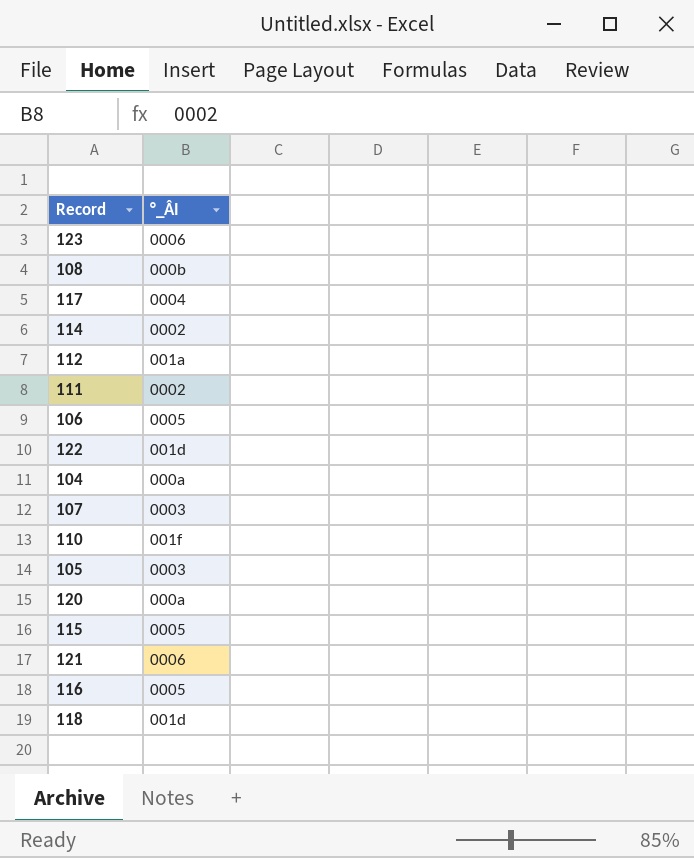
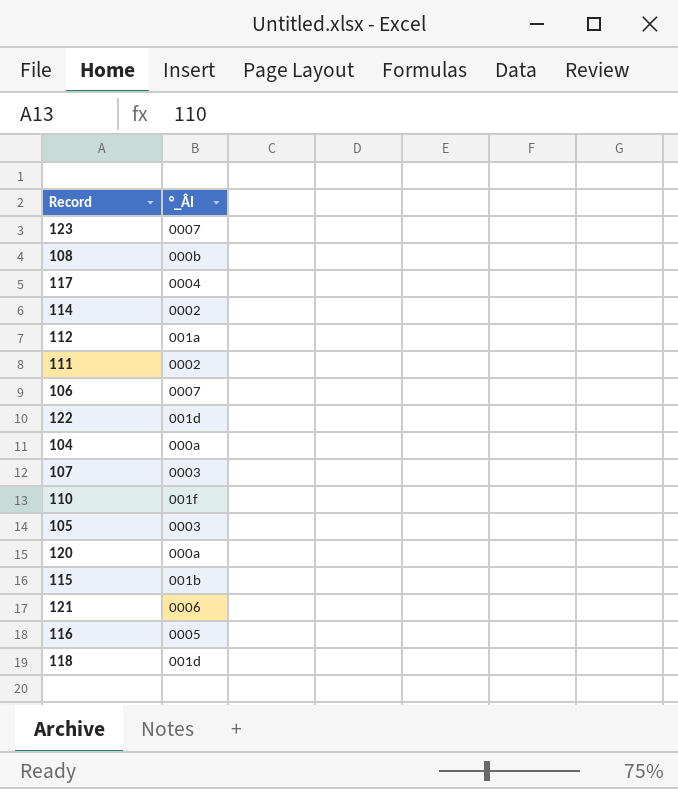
123 | °_ÂI: 0006 -> 0007
106 | °_ÂI: 0005 -> 0007
115 | °_ÂI: 0005 -> 001b

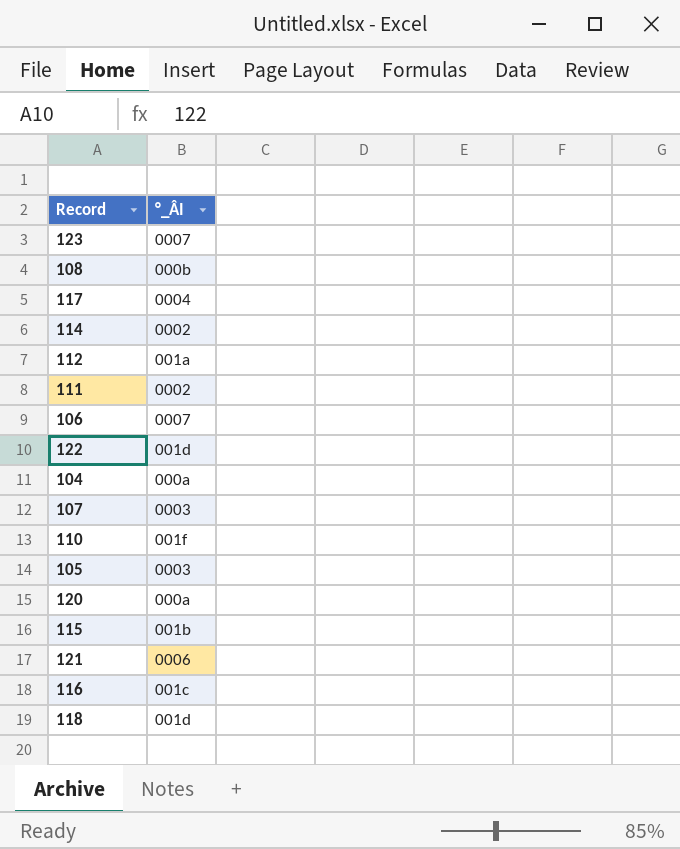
116 | °_ÂI: 0005 -> 001c

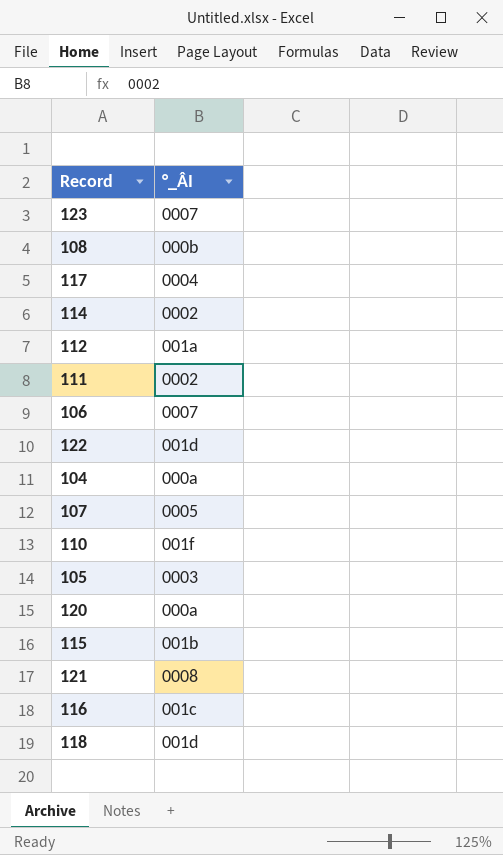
107 | °_ÂI: 0003 -> 0005
121 | °_ÂI: 0006 -> 0008

